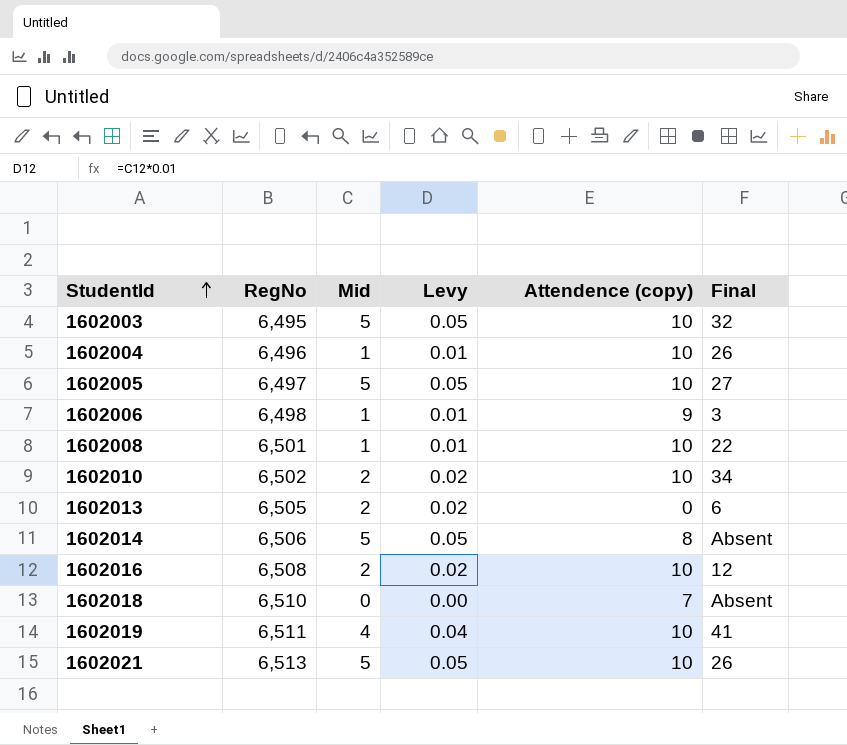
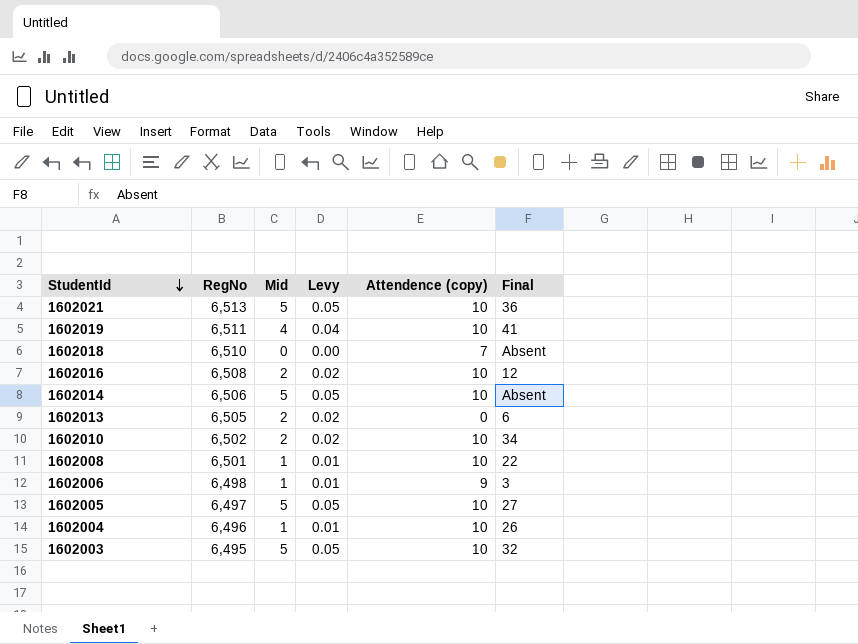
row order: StudentId ascending -> StudentId descending
1602021 | Final: 26 -> 36
1602014 | Attendence (copy): 8 -> 10

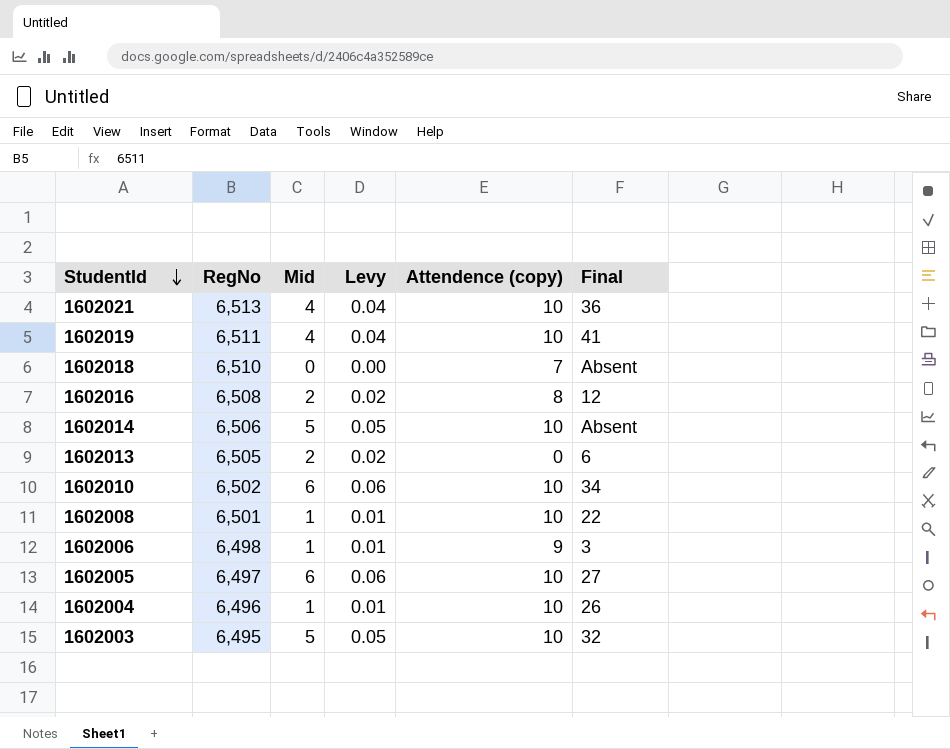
1602021 | Mid: 5 -> 4
1602021 | Levy: 0.05 -> 0.04
1602016 | Attendence (copy): 10 -> 8
1602010 | Mid: 2 -> 6
1602010 | Levy: 0.02 -> 0.06
1602005 | Mid: 5 -> 6
1602005 | Levy: 0.05 -> 0.06

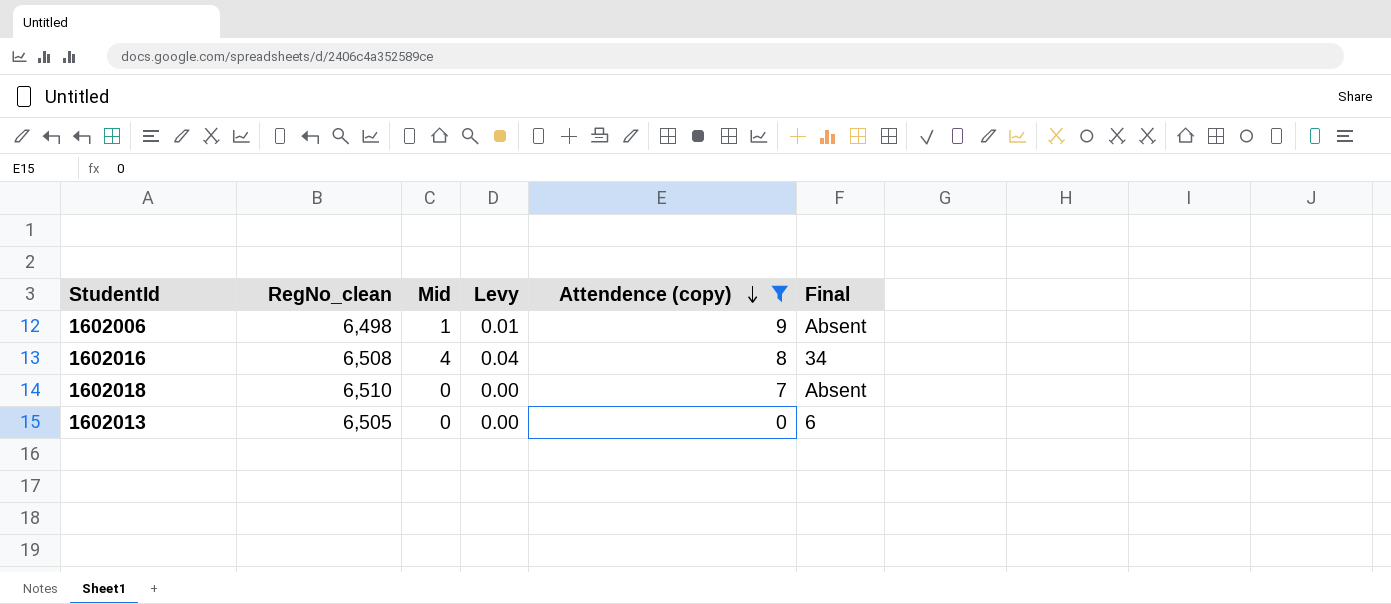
filter: none -> Attendence (copy) != 10
row order: StudentId descending -> Attendence (copy) descending
column name: RegNo -> RegNo_clean
1602006 | Final: 3 -> Absent
1602016 | Mid: 2 -> 4
1602016 | Levy: 0.02 -> 0.04
1602016 | Final: 12 -> 34
1602013 | Mid: 2 -> 0
1602013 | Levy: 0.02 -> 0.00

